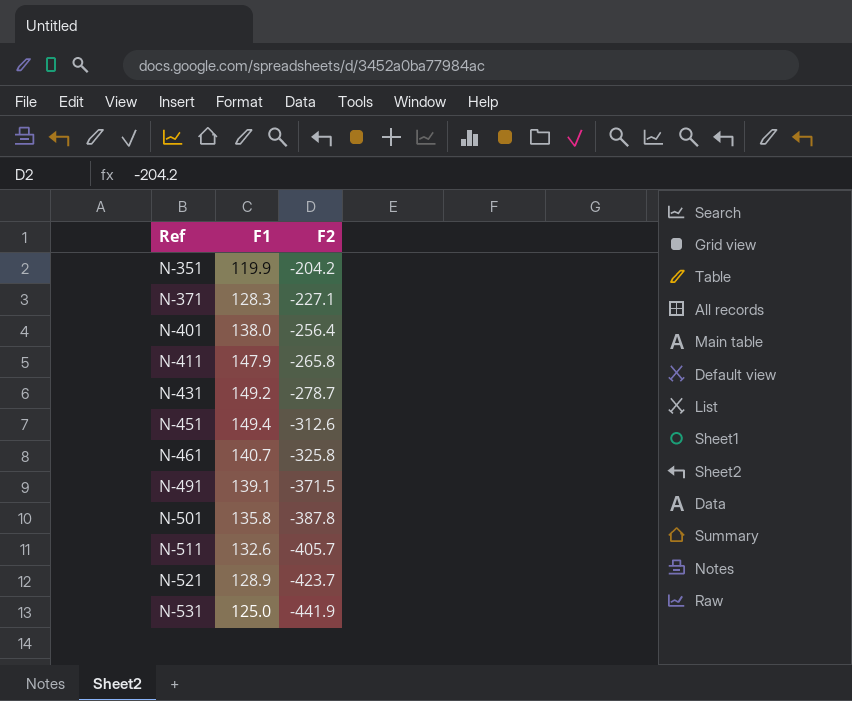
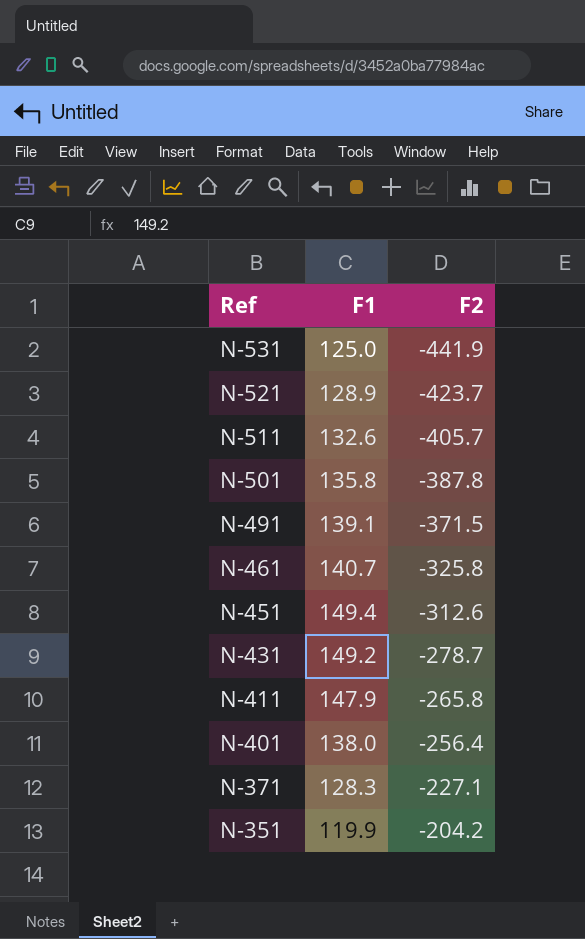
row order: Ref ascending -> Ref descending

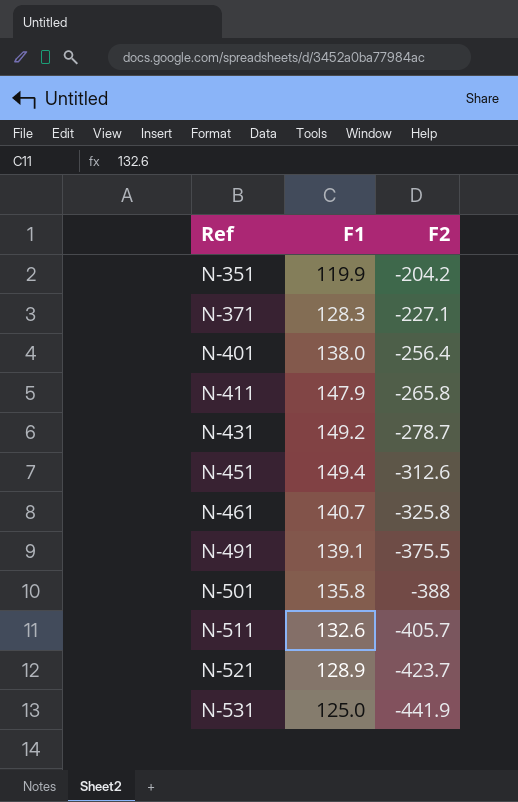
row order: Ref descending -> Ref ascending
N-491 | F2: -371.5 -> -375.5
N-501 | F2: -387.8 -> -388

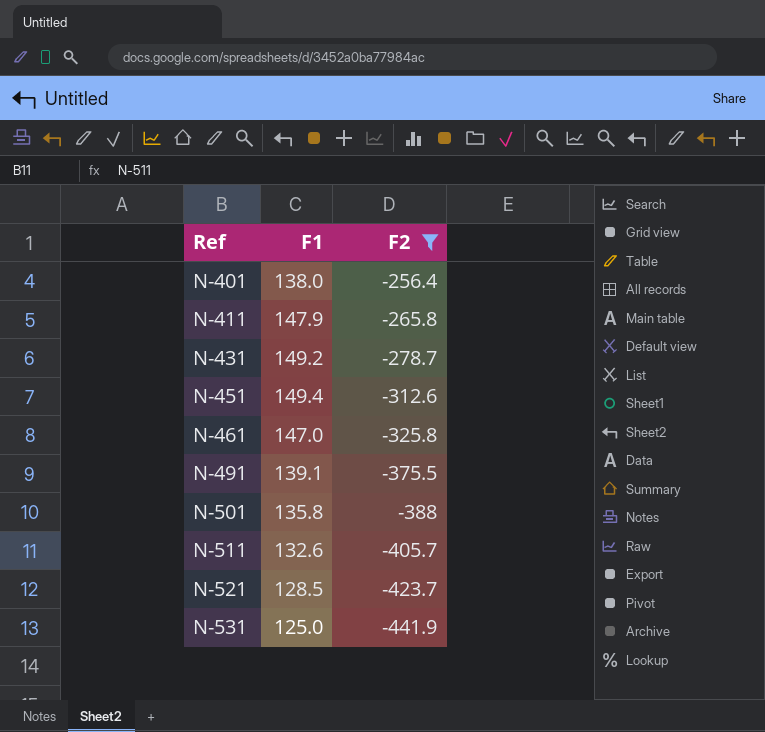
filter: none -> F2 <= -256.4
N-461 | F1: 140.7 -> 147.0
N-521 | F1: 128.9 -> 128.5

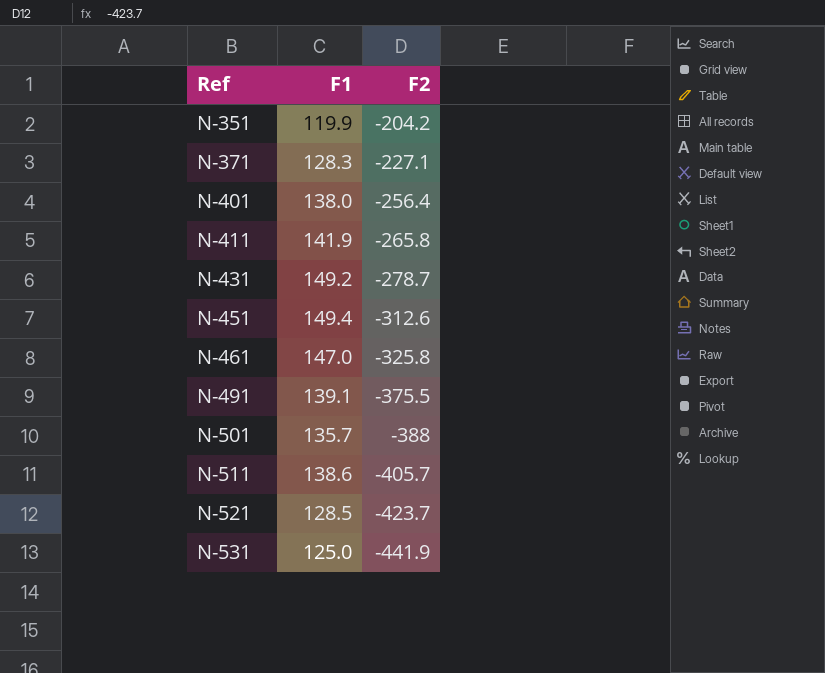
filter: F2 <= -256.4 -> none
N-411 | F1: 147.9 -> 141.9
N-501 | F1: 135.8 -> 135.7
N-511 | F1: 132.6 -> 138.6

